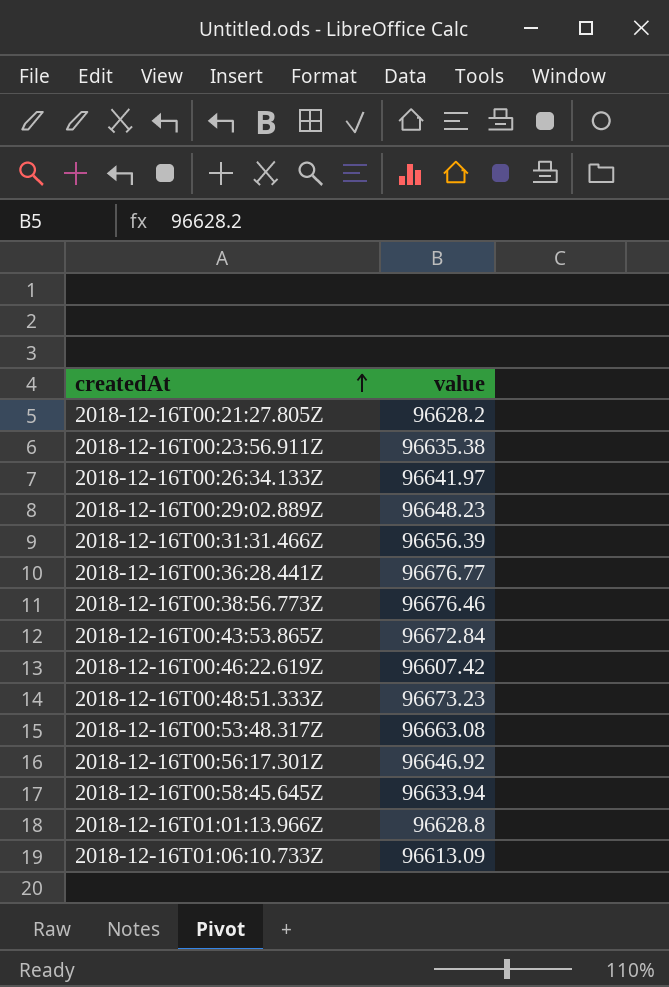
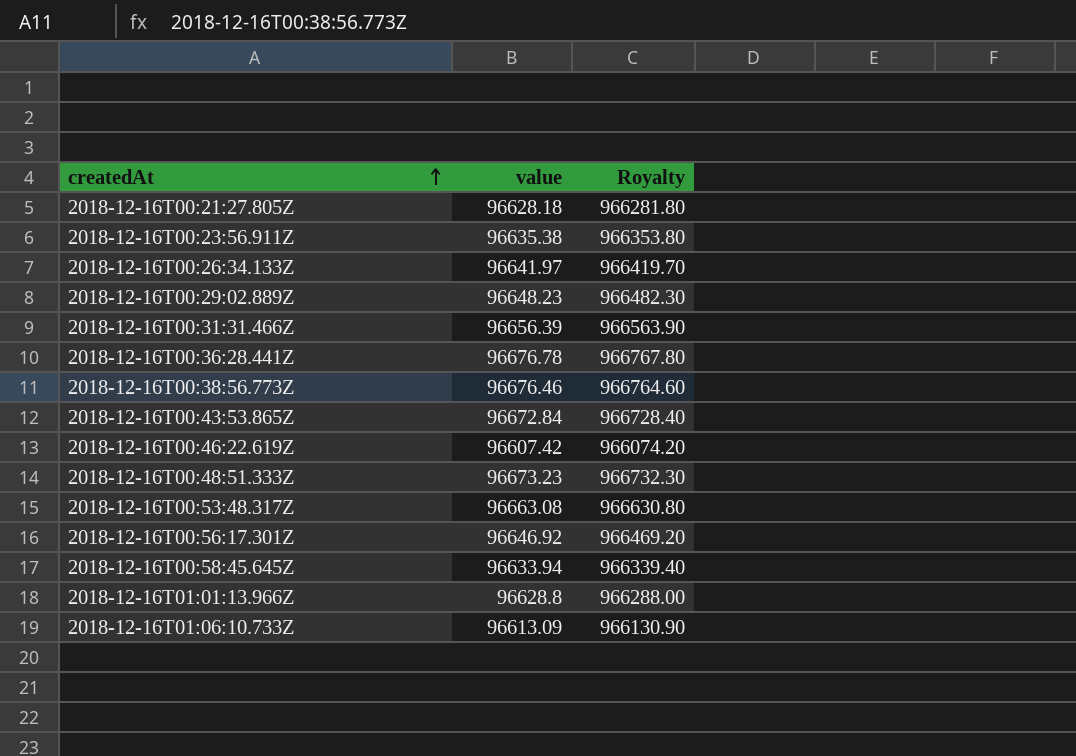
column Royalty | formula: none -> [value] * 10
2018-12-16T00:21:27.805Z | value: 96628.2 -> 96628.18
2018-12-16T00:36:28.441Z | value: 96676.77 -> 96676.78

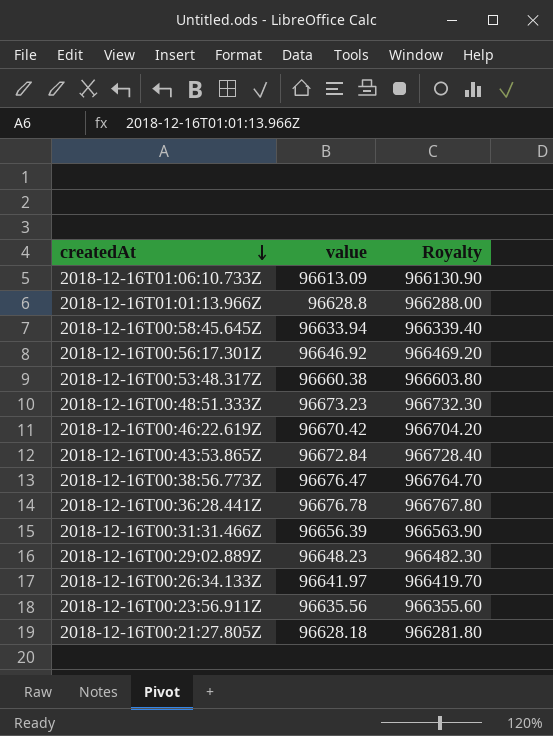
row order: createdAt ascending -> createdAt descending
2018-12-16T00:53:48.317Z | value: 96663.08 -> 96660.38
2018-12-16T00:53:48.317Z | Royalty: 966630.80 -> 966603.80
2018-12-16T00:46:22.619Z | value: 96607.42 -> 96670.42
2018-12-16T00:46:22.619Z | Royalty: 966074.20 -> 966704.20
2018-12-16T00:38:56.773Z | value: 96676.46 -> 96676.47
2018-12-16T00:38:56.773Z | Royalty: 966764.60 -> 966764.70
2018-12-16T00:23:56.911Z | value: 96635.38 -> 96635.56
2018-12-16T00:23:56.911Z | Royalty: 966353.80 -> 966355.60

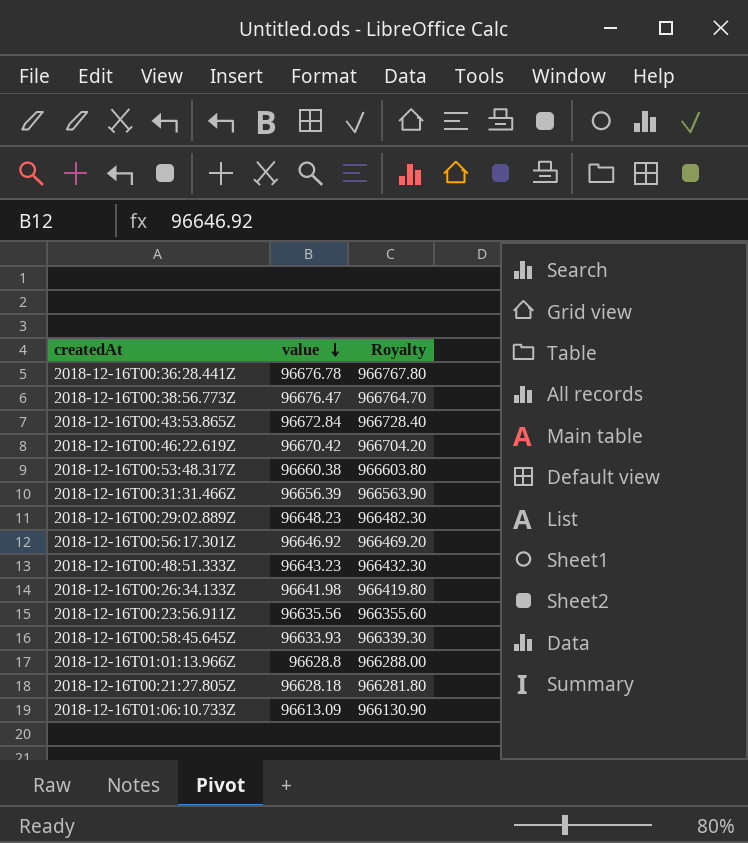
row order: createdAt descending -> value descending
2018-12-16T00:48:51.333Z | value: 96673.23 -> 96643.23
2018-12-16T00:48:51.333Z | Royalty: 966732.30 -> 966432.30
2018-12-16T00:26:34.133Z | value: 96641.97 -> 96641.98
2018-12-16T00:26:34.133Z | Royalty: 966419.70 -> 966419.80
2018-12-16T00:58:45.645Z | value: 96633.94 -> 96633.93
2018-12-16T00:58:45.645Z | Royalty: 966339.40 -> 966339.30

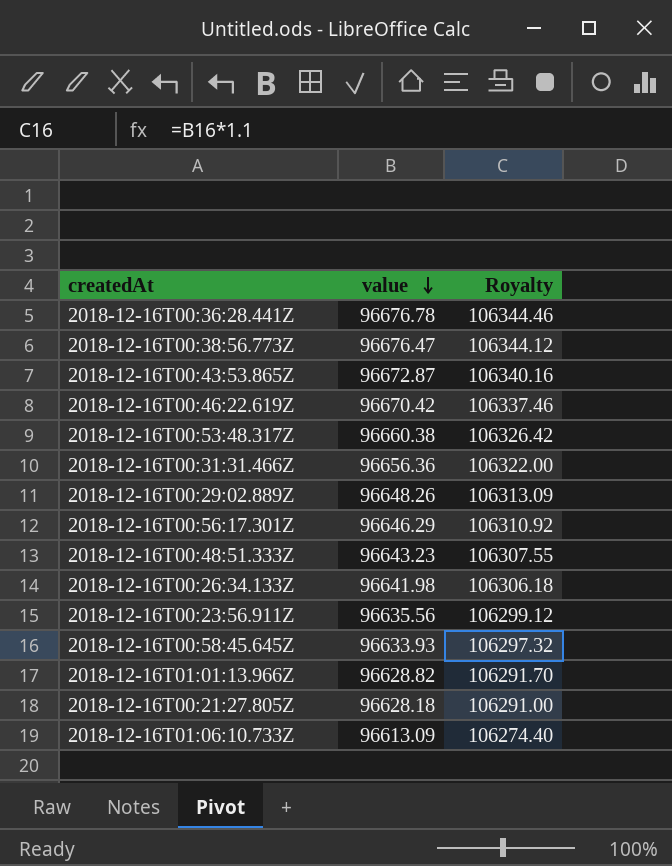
column Royalty | formula: [value] * 10 -> [value] * 1.1
2018-12-16T00:43:53.865Z | value: 96672.84 -> 96672.87
2018-12-16T00:31:31.466Z | value: 96656.39 -> 96656.36
2018-12-16T00:29:02.889Z | value: 96648.23 -> 96648.26
2018-12-16T00:56:17.301Z | value: 96646.92 -> 96646.29
2018-12-16T01:01:13.966Z | value: 96628.8 -> 96628.82

